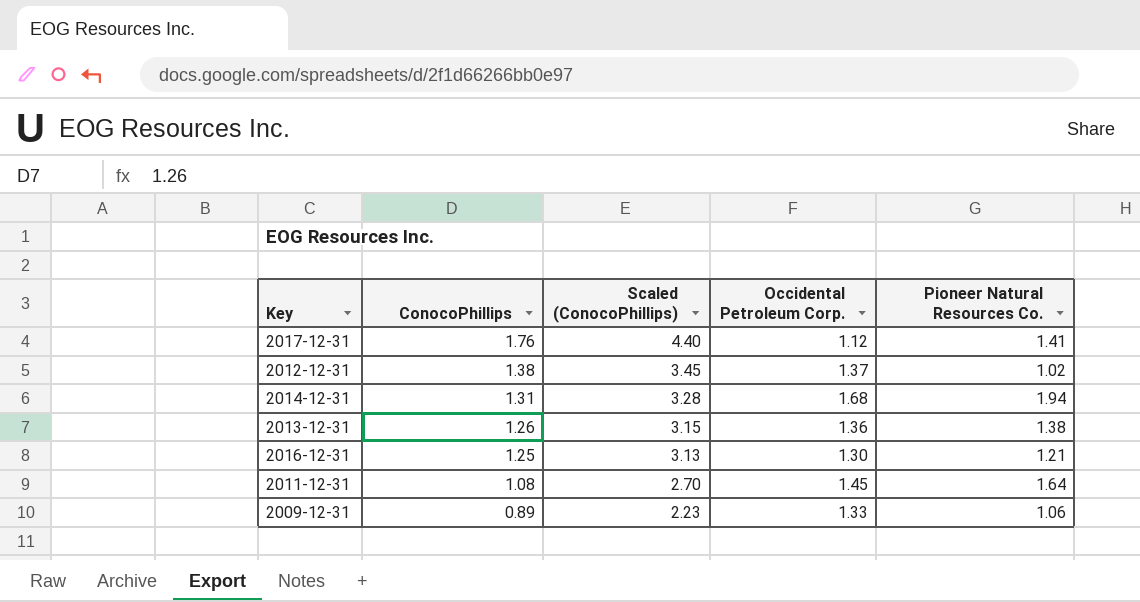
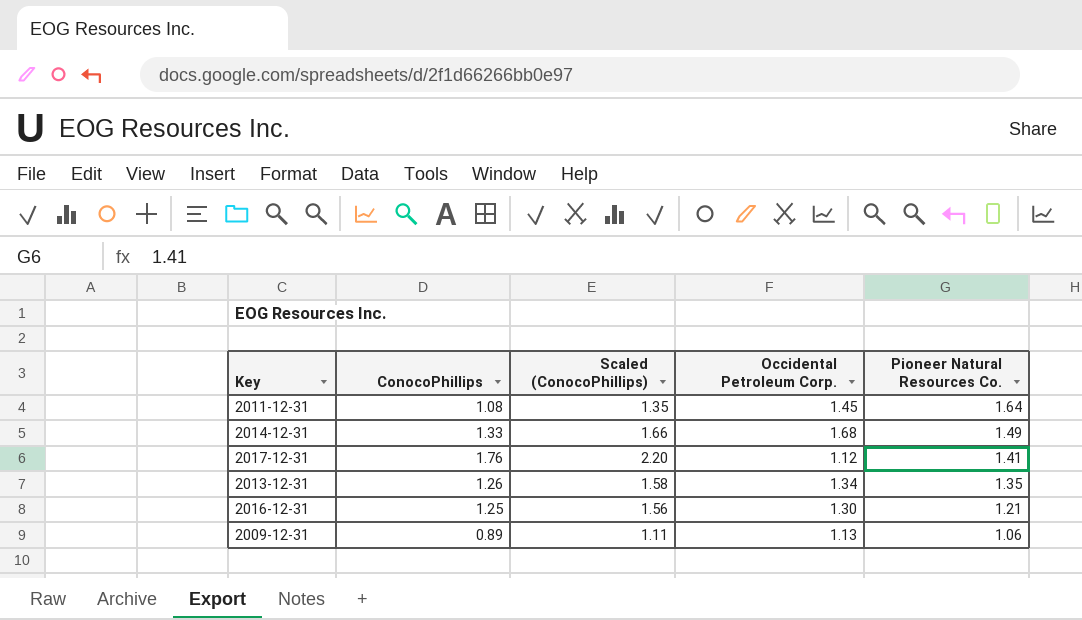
row order: ConocoPhillips descending -> Pioneer Natural Resources Co. descending
column Scaled (ConocoPhillips) | formula: [ConocoPhillips] * 2.5 -> [ConocoPhillips] * 1.25
row 2012-12-31: 1.38 | 3.45 | 1.37 | 1.02 -> none
2014-12-31 | ConocoPhillips: 1.31 -> 1.33
2014-12-31 | Pioneer Natural Resources Co.: 1.94 -> 1.49
2013-12-31 | Occidental Petroleum Corp.: 1.36 -> 1.34
2013-12-31 | Pioneer Natural Resources Co.: 1.38 -> 1.35
2009-12-31 | Occidental Petroleum Corp.: 1.33 -> 1.13

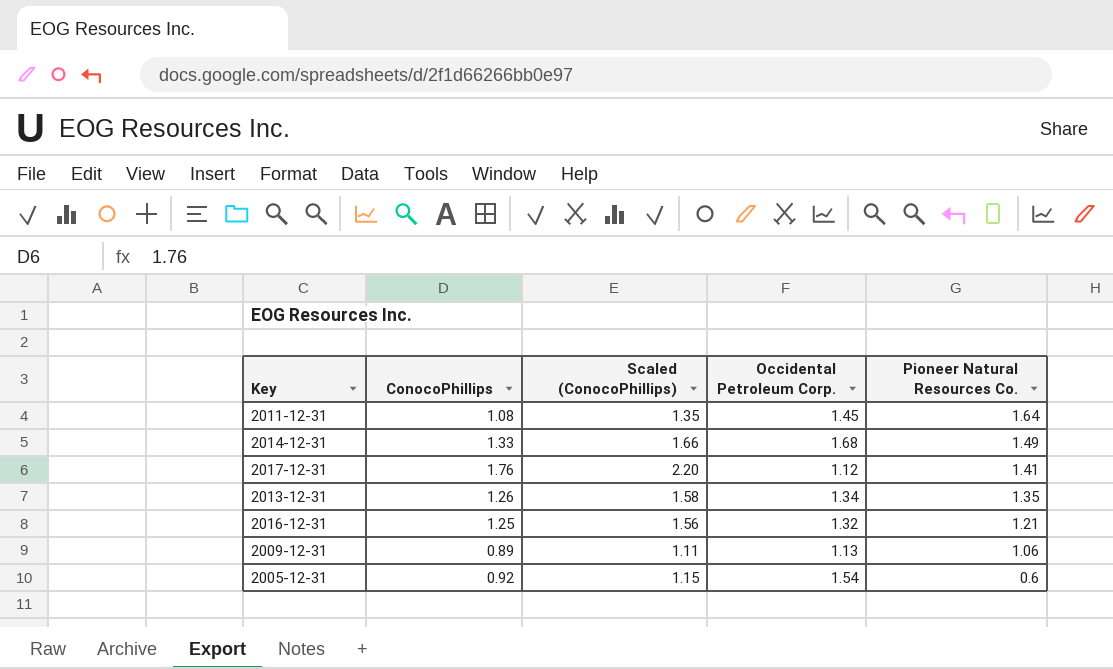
2016-12-31 | Occidental Petroleum Corp.: 1.30 -> 1.32
row 2005-12-31: none -> 0.92 | 1.15 | 1.54 | 0.6

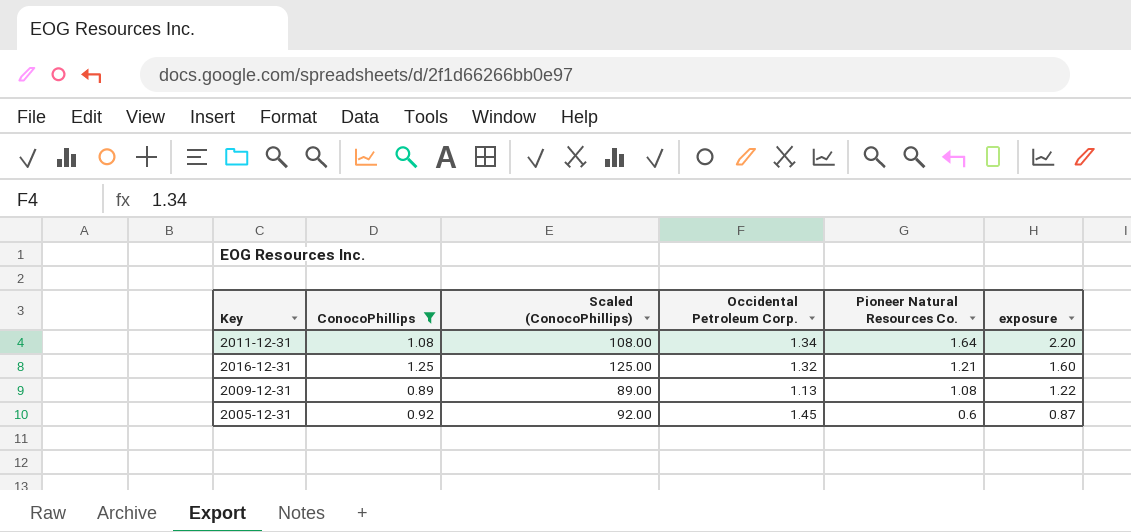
filter: none -> ConocoPhillips <= 1.25
column Scaled (ConocoPhillips) | formula: [ConocoPhillips] * 1.25 -> [ConocoPhillips] * 100
column exposure | formula: none -> [Occidental Petroleum Corp.] * [Pioneer Natural Resources Co.]
2011-12-31 | Occidental Petroleum Corp.: 1.45 -> 1.34
2009-12-31 | Pioneer Natural Resources Co.: 1.06 -> 1.08
2005-12-31 | Occidental Petroleum Corp.: 1.54 -> 1.45

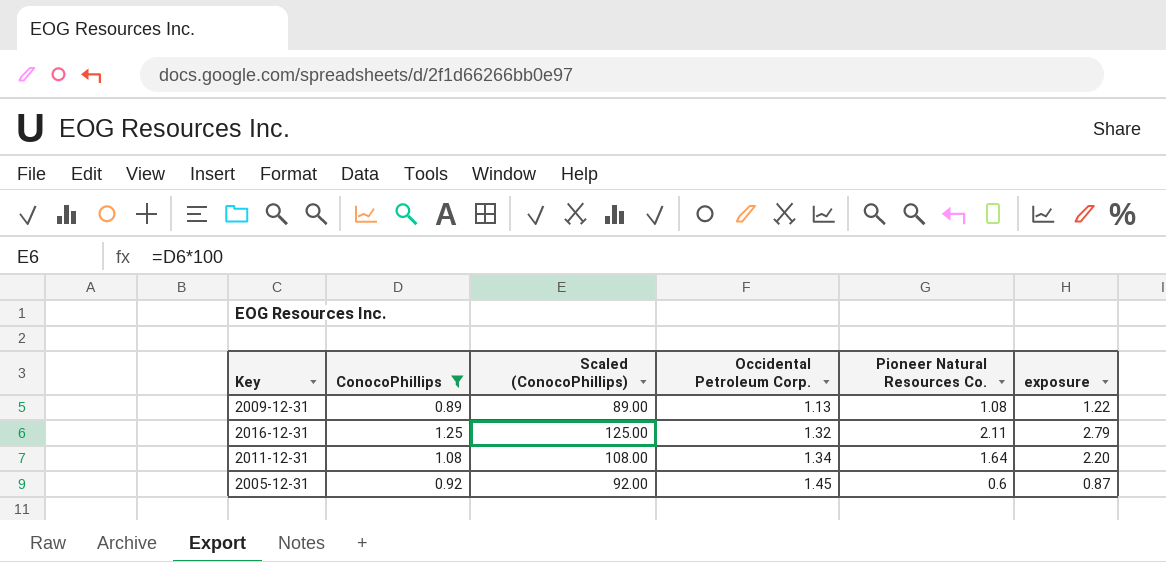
row order: Pioneer Natural Resources Co. descending -> Occidental Petroleum Corp. ascending
2016-12-31 | Pioneer Natural Resources Co.: 1.21 -> 2.11
2016-12-31 | exposure: 1.60 -> 2.79

